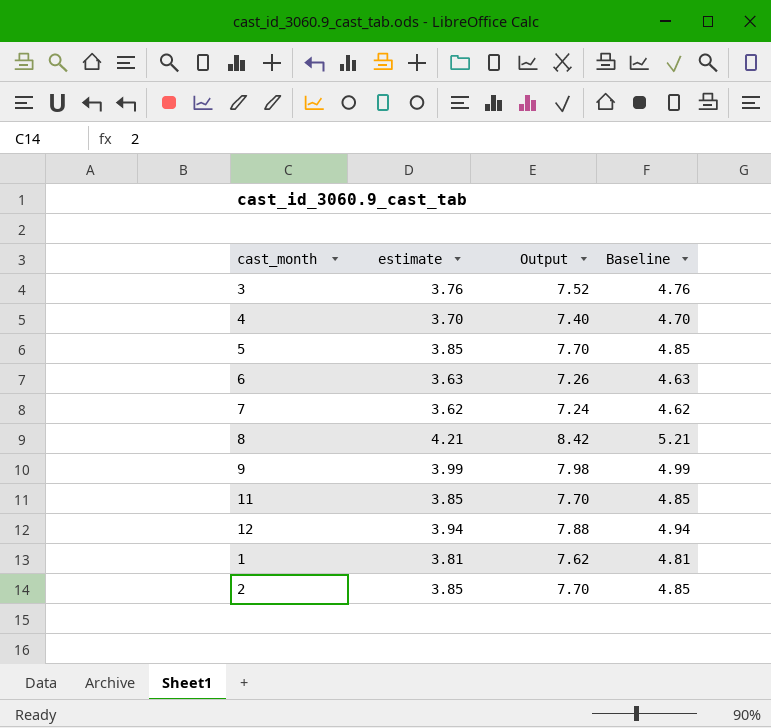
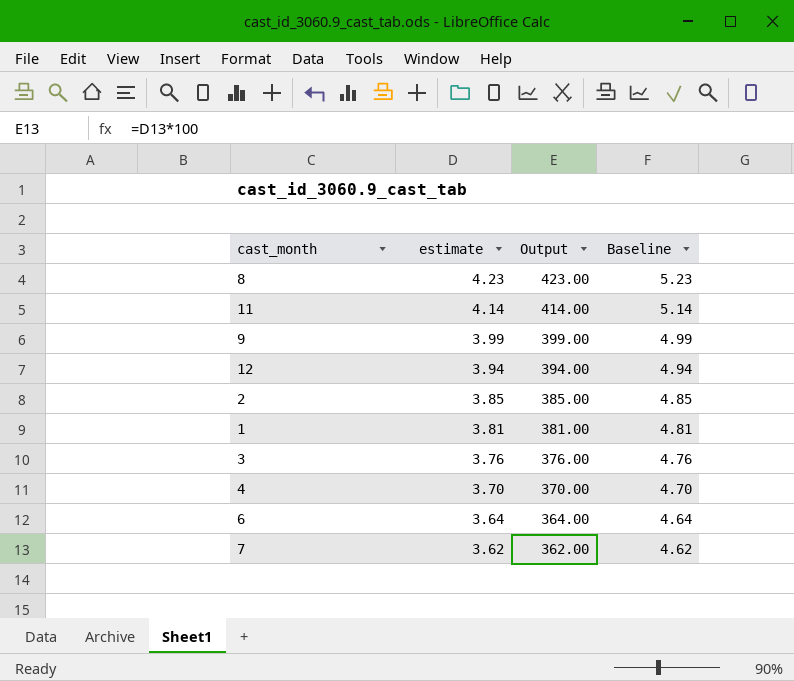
row order: none -> estimate descending
column Output | formula: [estimate] * 2 -> [estimate] * 100
row 5: 3.85 | 7.70 | 4.85 -> none
8 | estimate: 4.21 -> 4.23
8 | Baseline: 5.21 -> 5.23
11 | estimate: 3.85 -> 4.14
11 | Baseline: 4.85 -> 5.14
6 | estimate: 3.63 -> 3.64
6 | Baseline: 4.63 -> 4.64

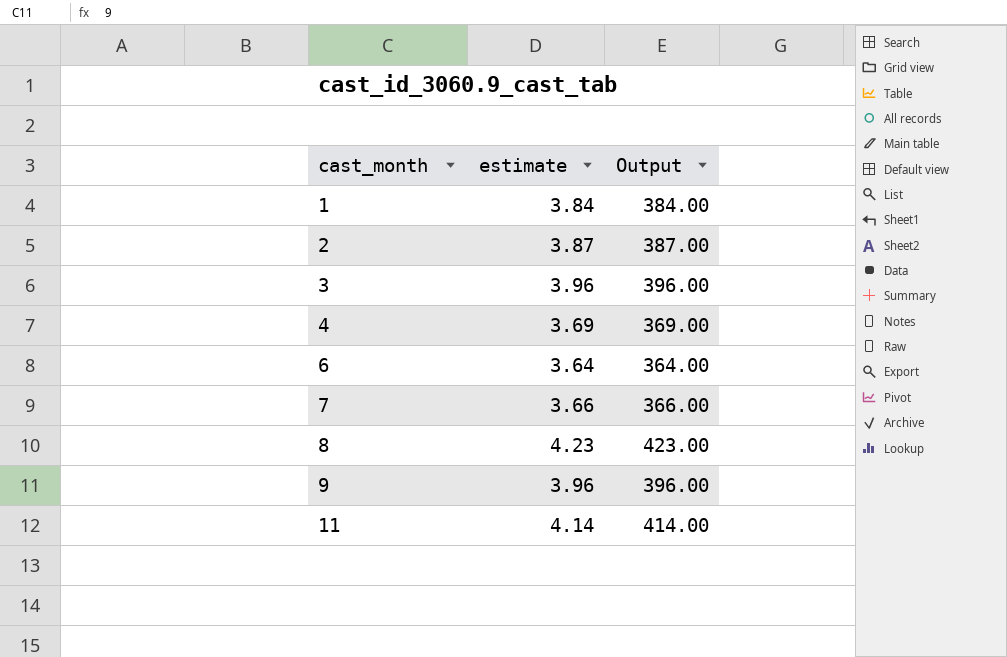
row order: estimate descending -> cast_month ascending
column Baseline | formula: [estimate] + 1 -> none
row 12: 3.94 | 394.00 | 4.94 -> none
1 | estimate: 3.81 -> 3.84
1 | Output: 381.00 -> 384.00
2 | estimate: 3.85 -> 3.87
2 | Output: 385.00 -> 387.00
3 | estimate: 3.76 -> 3.96
3 | Output: 376.00 -> 396.00
4 | estimate: 3.70 -> 3.69
4 | Output: 370.00 -> 369.00
7 | estimate: 3.62 -> 3.66
7 | Output: 362.00 -> 366.00
9 | estimate: 3.99 -> 3.96
9 | Output: 399.00 -> 396.00

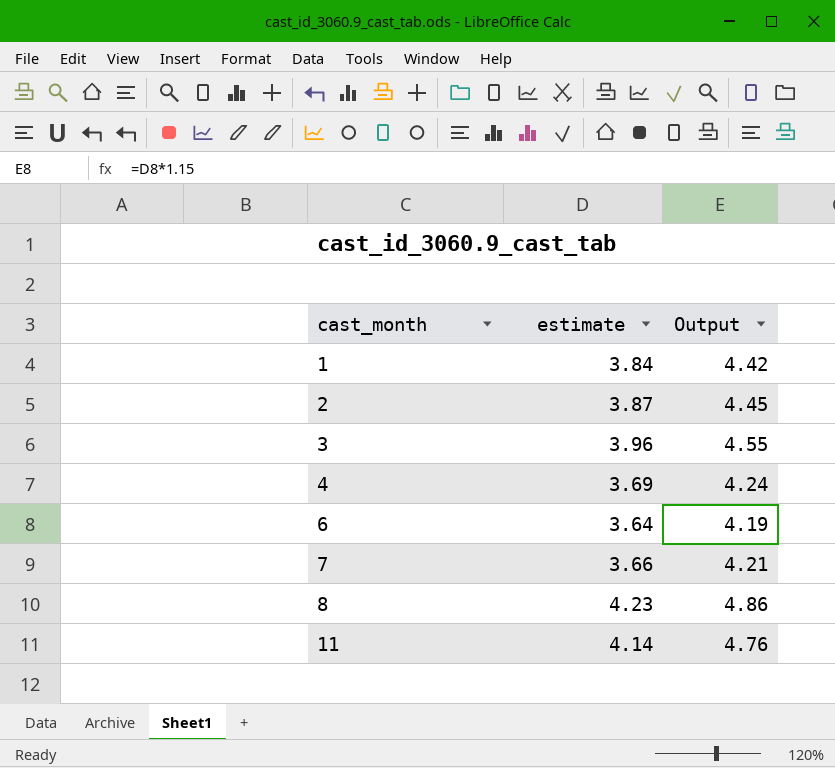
column Output | formula: [estimate] * 100 -> [estimate] * 1.15
row 9: 3.96 | 396.00 -> none

